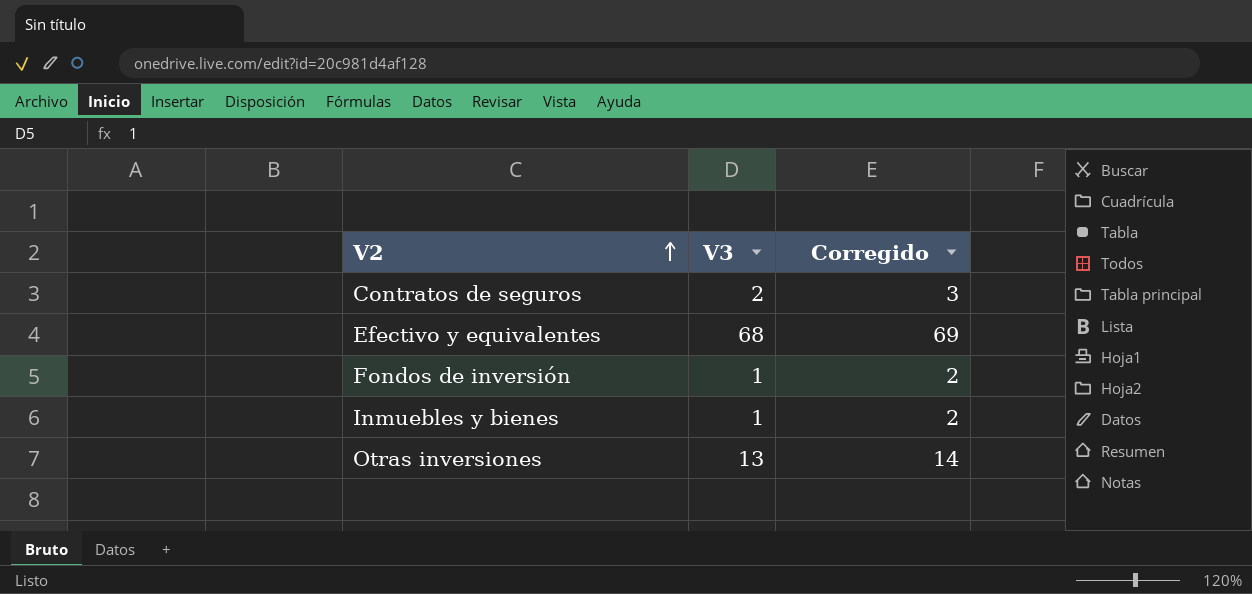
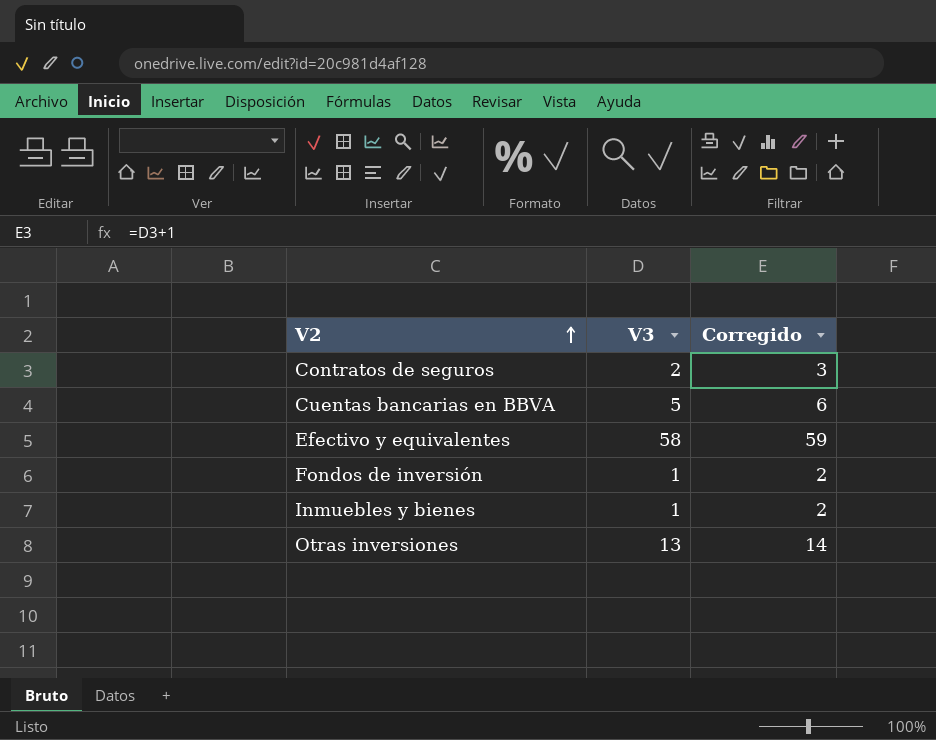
row Cuentas bancarias en BBVA: none -> 5 | 6
Efectivo y equivalentes | V3: 68 -> 58
Efectivo y equivalentes | Corregido: 69 -> 59

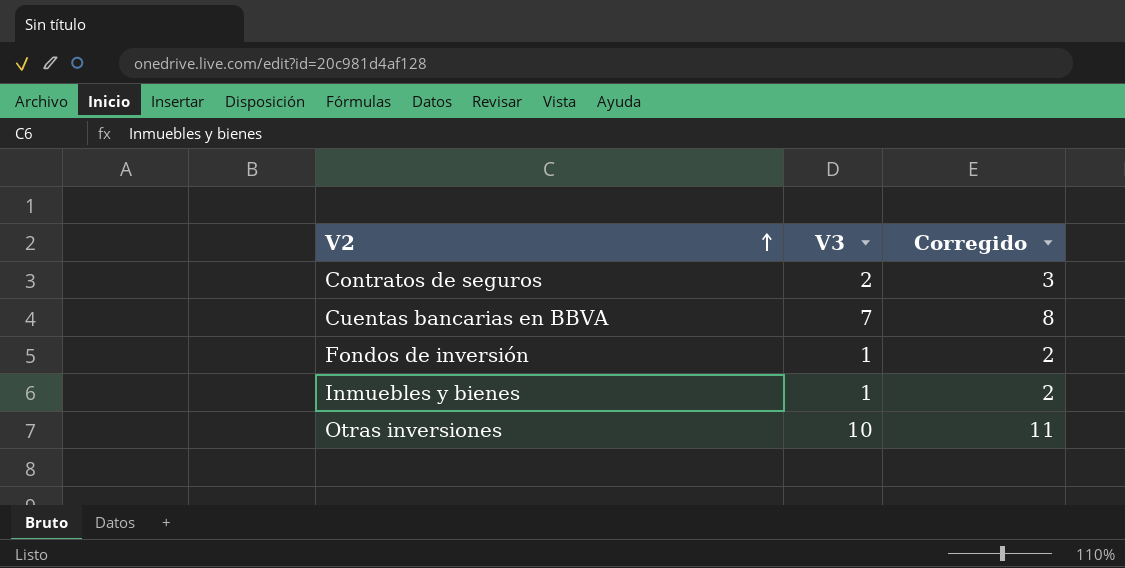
row Efectivo y equivalentes: 58 | 59 -> none
Cuentas bancarias en BBVA | V3: 5 -> 7
Cuentas bancarias en BBVA | Corregido: 6 -> 8
Otras inversiones | V3: 13 -> 10
Otras inversiones | Corregido: 14 -> 11

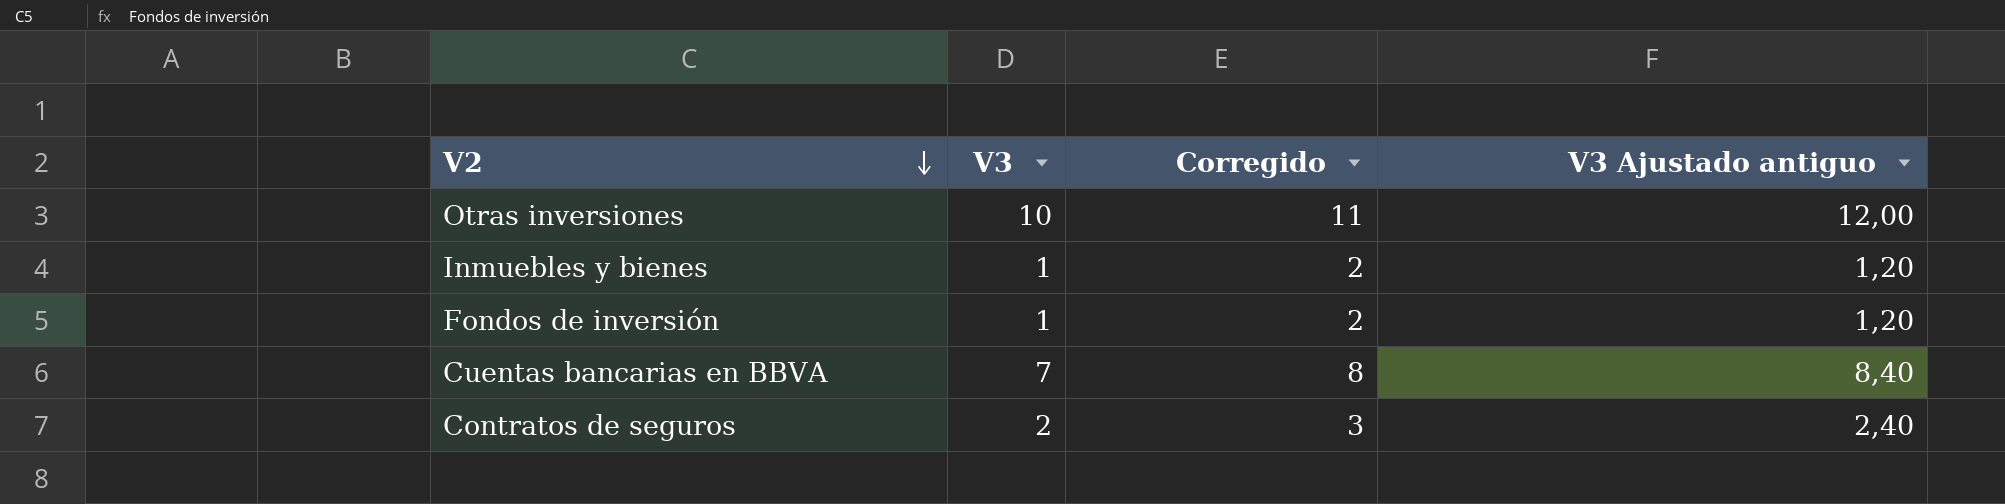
row order: V2 ascending -> V2 descending
column V3 Ajustado antiguo | formula: none -> [V3] * 1,2

